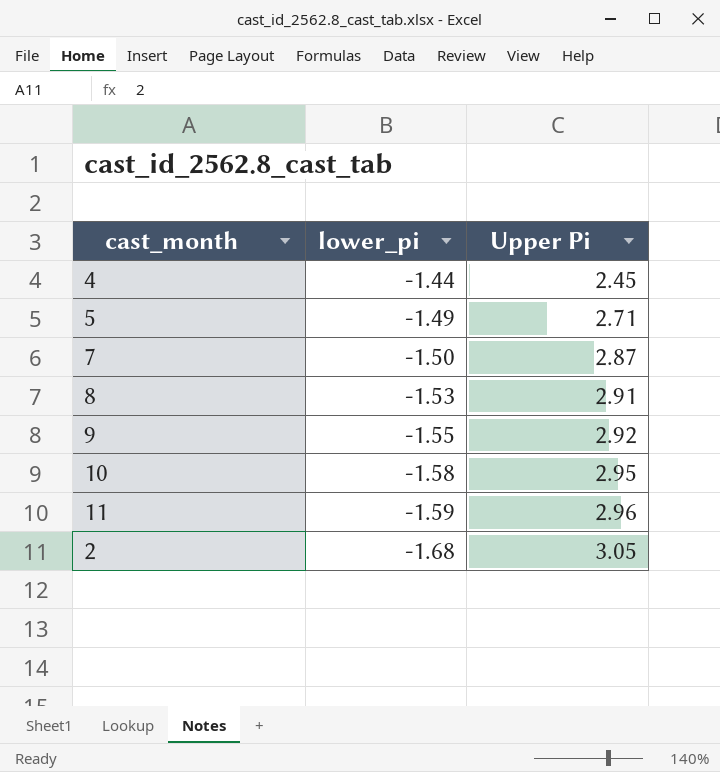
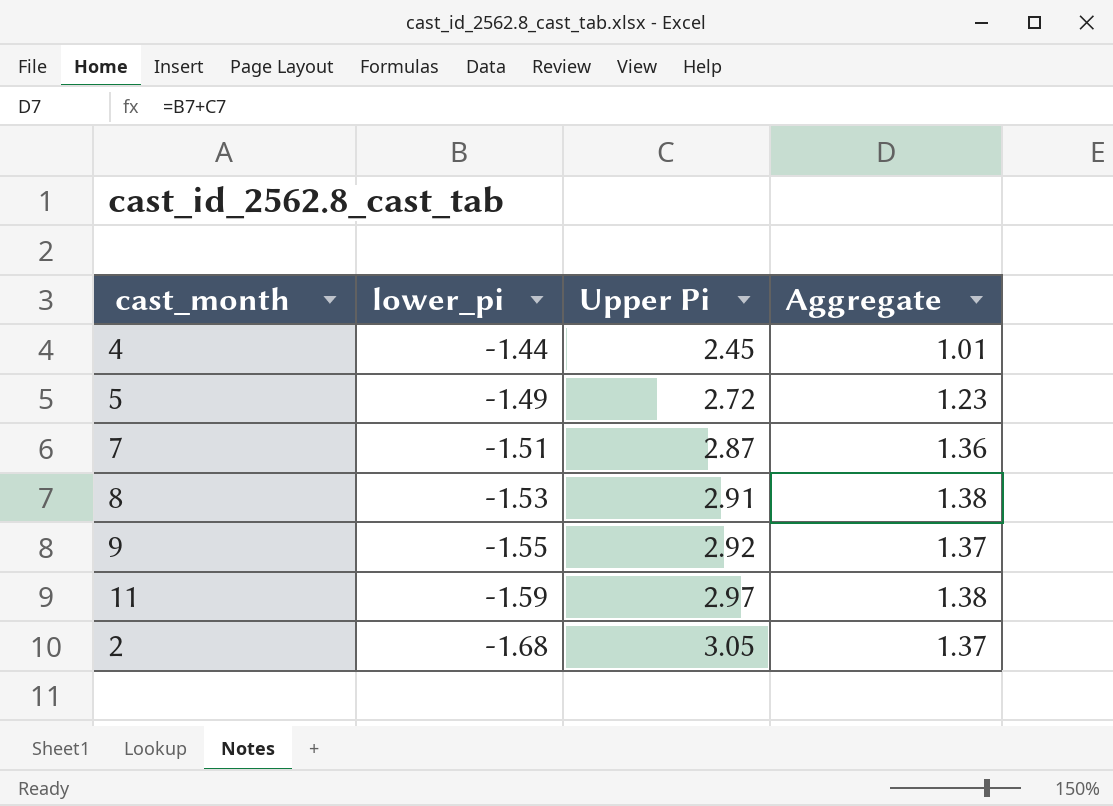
column Aggregate | formula: none -> [lower_pi] + [Upper Pi]
row 10: -1.58 | 2.95 -> none
5 | Upper Pi: 2.71 -> 2.72
7 | lower_pi: -1.50 -> -1.51
11 | Upper Pi: 2.96 -> 2.97

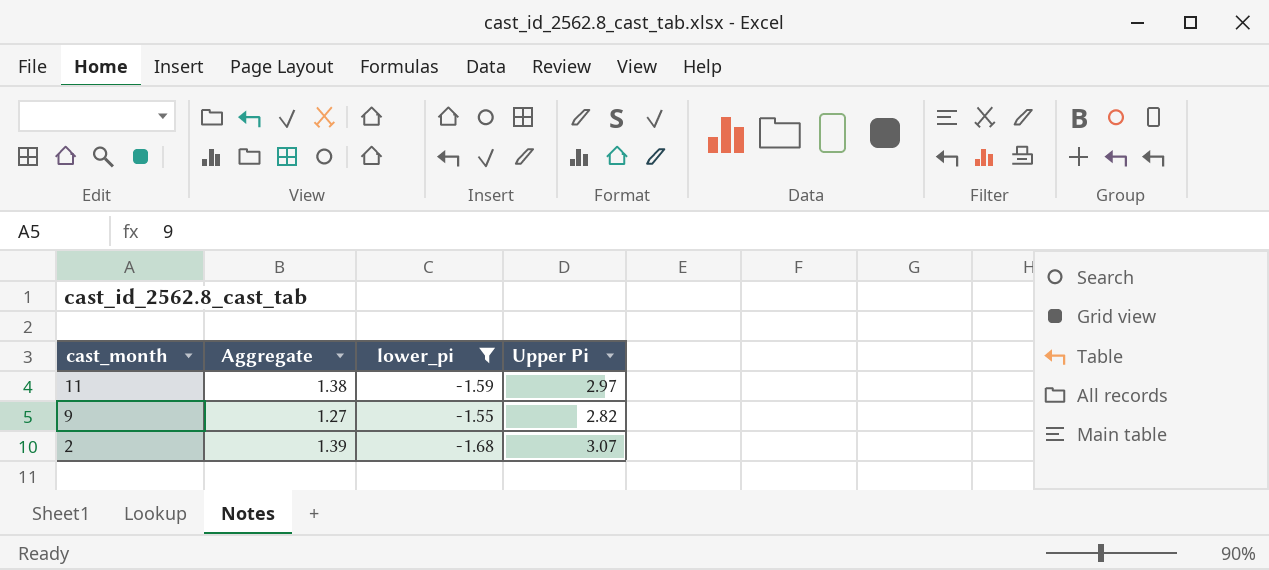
filter: none -> lower_pi <= -1.55
row order: lower_pi descending -> cast_month descending
column Aggregate | position: 4 -> 2
9 | Aggregate: 1.37 -> 1.27
9 | Upper Pi: 2.92 -> 2.82
2 | Aggregate: 1.37 -> 1.39
2 | Upper Pi: 3.05 -> 3.07

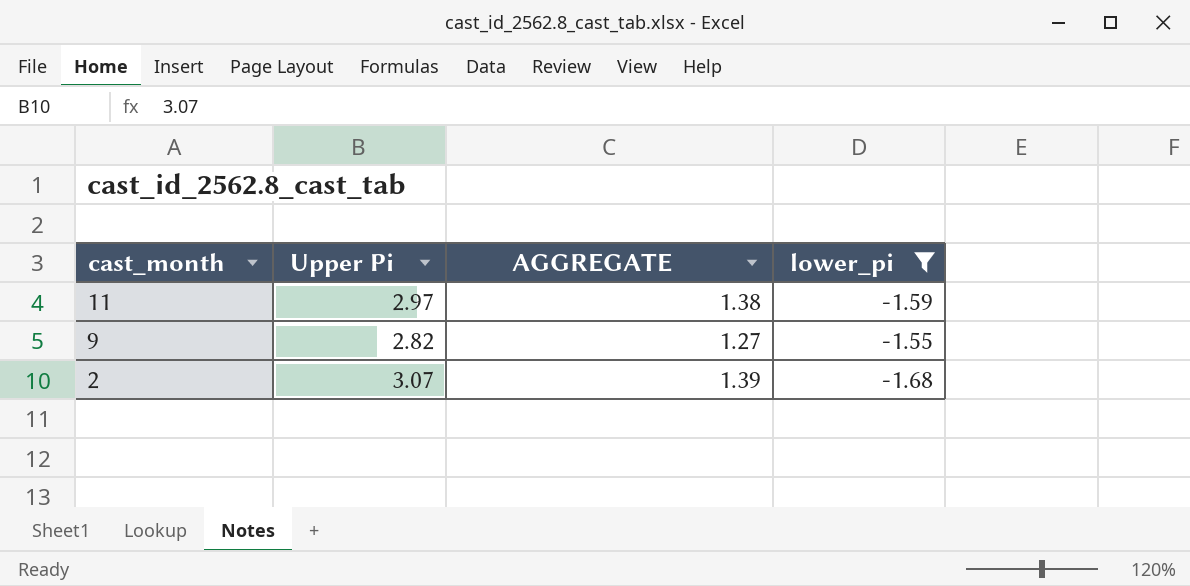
column Upper Pi | position: 4 -> 2
column name: Aggregate -> AGGREGATE

